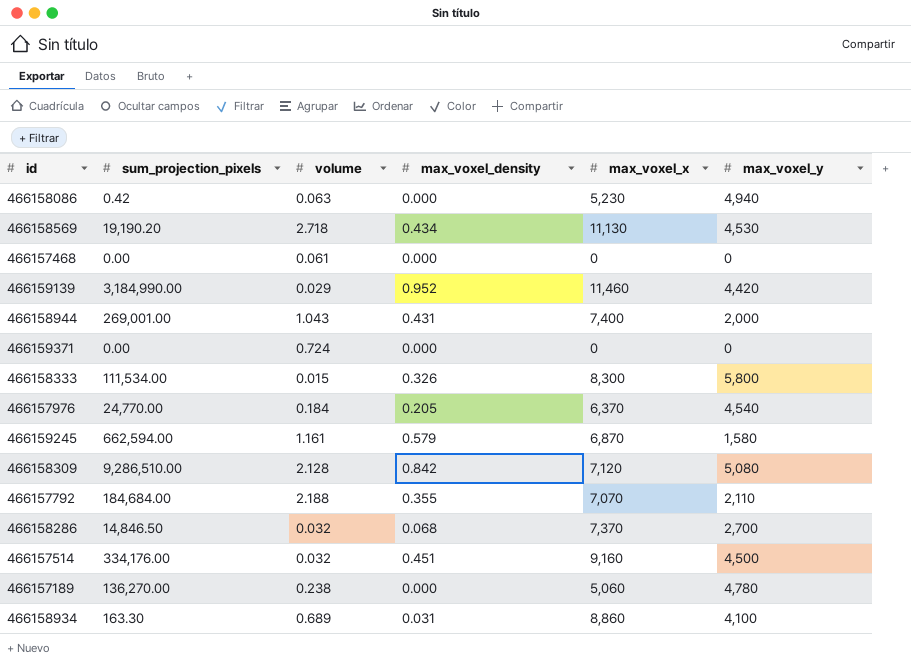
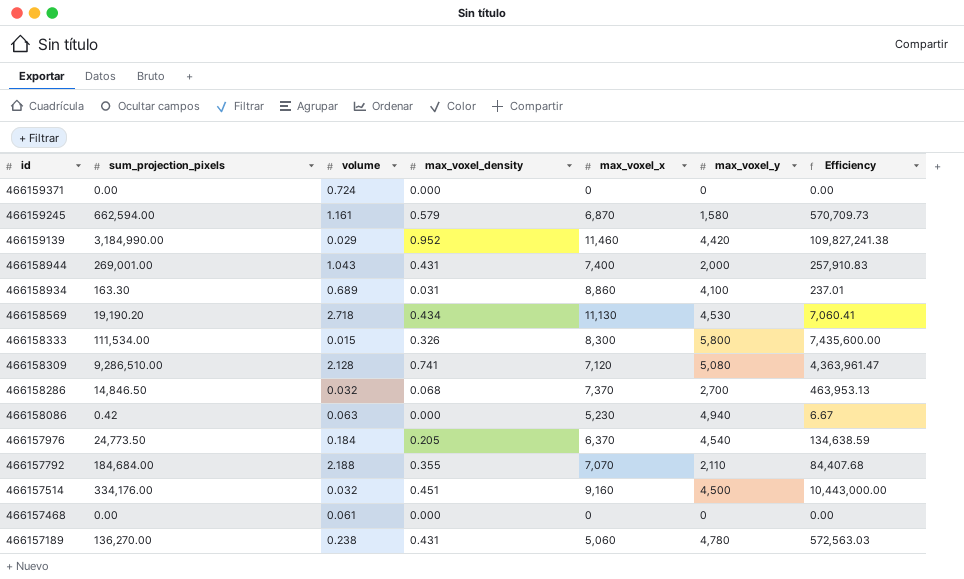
row order: none -> id descending
column Efficiency | formula: none -> [sum_projection_pixels] / [volume]
466158309 | max_voxel_density: 0.842 -> 0.741
466157976 | sum_projection_pixels: 24,770.00 -> 24,773.50
466157189 | max_voxel_density: 0.000 -> 0.431

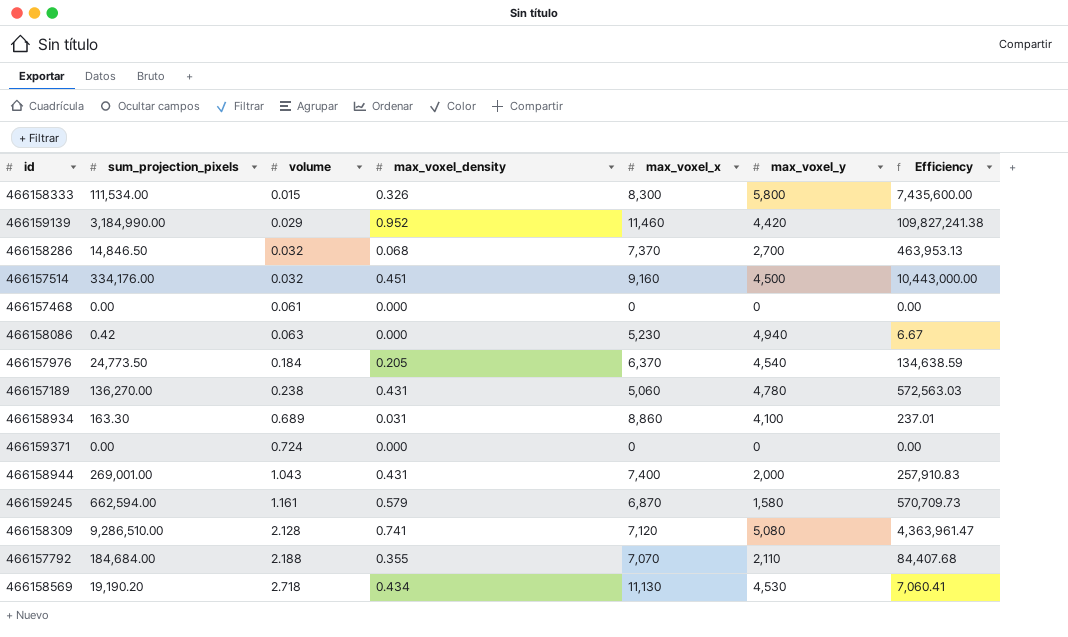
row order: id descending -> volume ascending

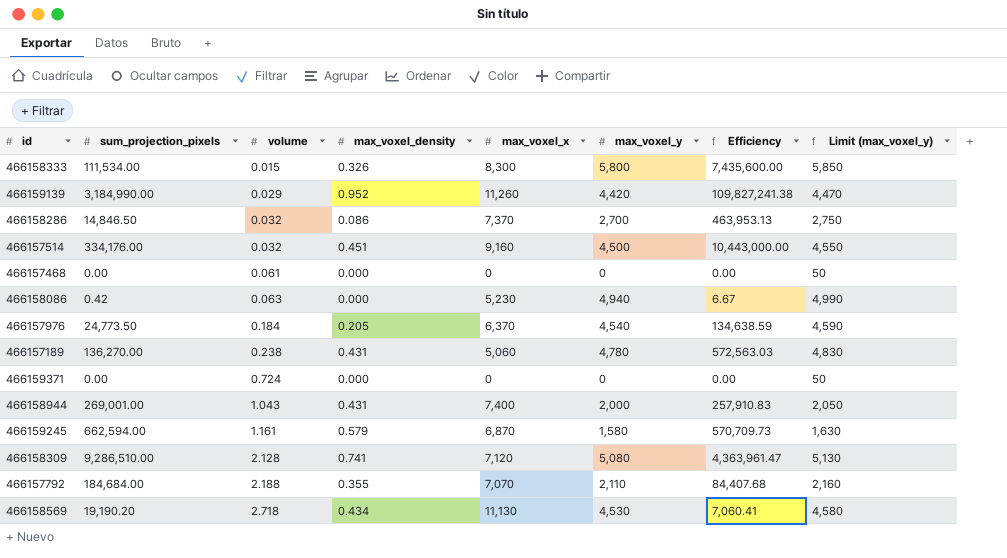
column Limit (max_voxel_y) | formula: none -> [max_voxel_y] + 50
row 466158934: 163.30 | 0.689 | 0.031 | 8,860 | 4,100 | 237.01 -> none
466159139 | max_voxel_x: 11,460 -> 11,260
466158286 | max_voxel_density: 0.068 -> 0.086

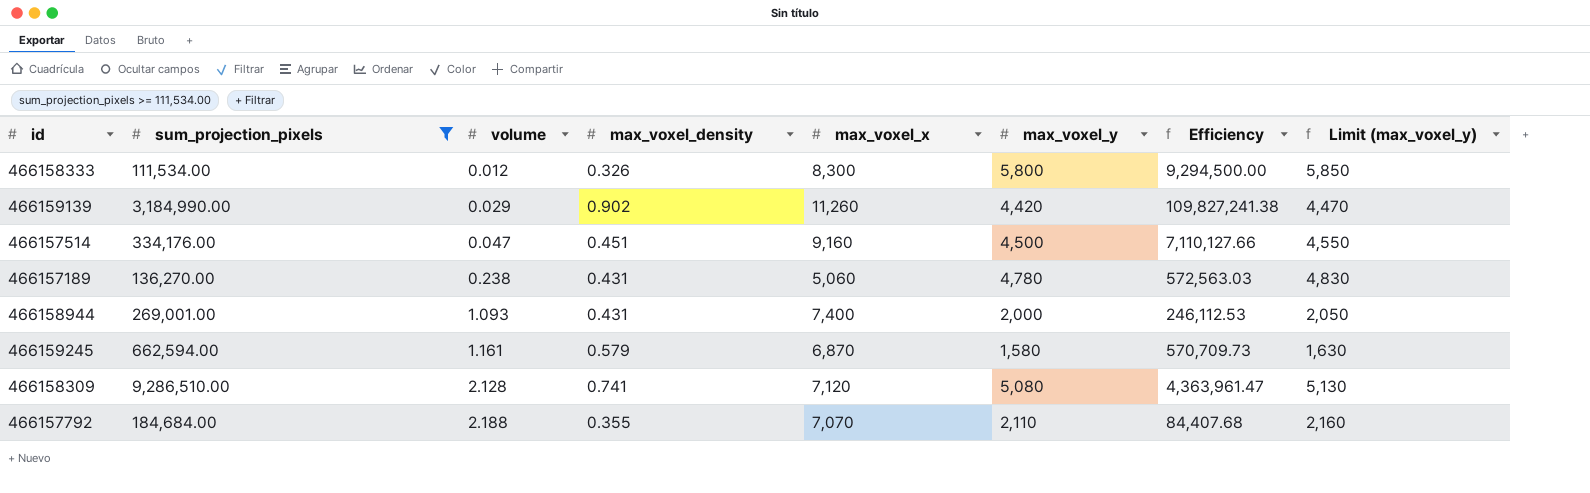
filter: none -> sum_projection_pixels >= 111,534.00
466158333 | volume: 0.015 -> 0.012
466158333 | Efficiency: 7,435,600.00 -> 9,294,500.00
466159139 | max_voxel_density: 0.952 -> 0.902
466157514 | volume: 0.032 -> 0.047
466157514 | Efficiency: 10,443,000.00 -> 7,110,127.66
466158944 | volume: 1.043 -> 1.093
466158944 | Efficiency: 257,910.83 -> 246,112.53

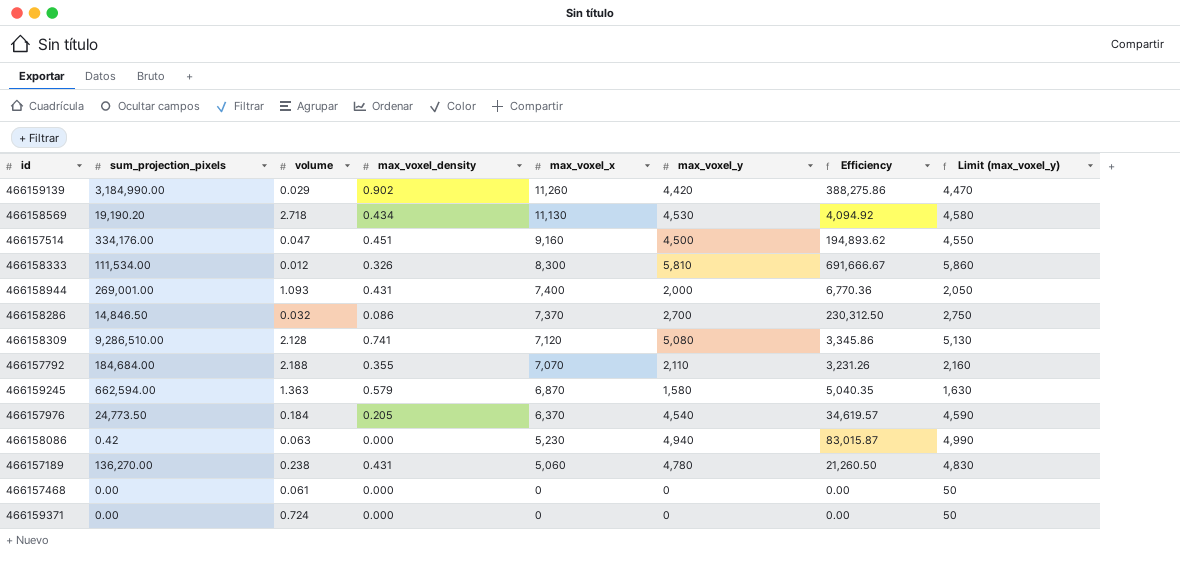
filter: sum_projection_pixels >= 111,534.00 -> none
row order: volume ascending -> max_voxel_x descending
column Efficiency | formula: [sum_projection_pixels] / [volume] -> [max_voxel_x] / [volume]
466158333 | max_voxel_y: 5,800 -> 5,810
466158333 | Limit (max_voxel_y): 5,850 -> 5,860
466159245 | volume: 1.161 -> 1.363

